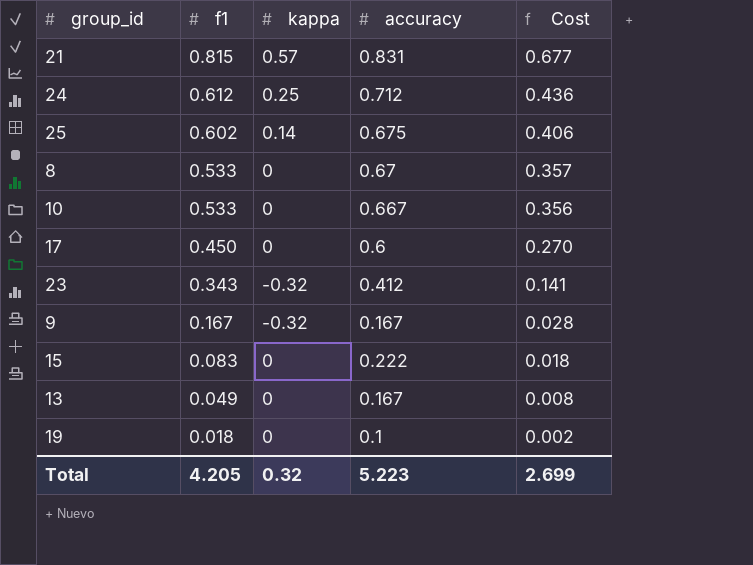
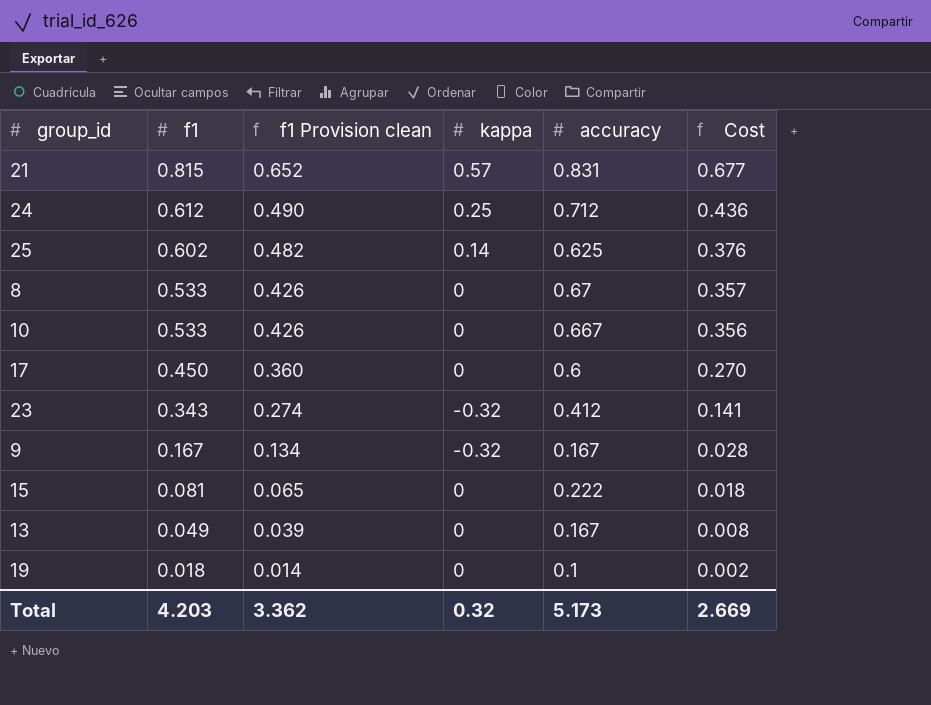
column f1 Provision clean | formula: none -> [f1] * 0.8
25 | accuracy: 0.675 -> 0.625
25 | Cost: 0.406 -> 0.376
15 | f1: 0.083 -> 0.081
Total | f1: 4.205 -> 4.203
Total | accuracy: 5.223 -> 5.173
Total | Cost: 2.699 -> 2.669

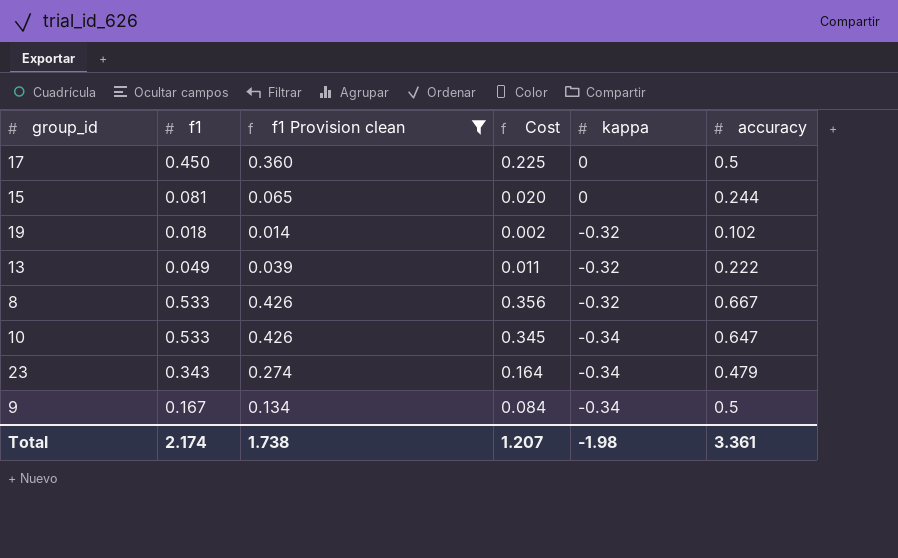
filter: none -> f1 Provision clean <= 0.426
row order: f1 descending -> kappa descending
column Cost | position: 6 -> 4
17 | Cost: 0.270 -> 0.225
17 | accuracy: 0.6 -> 0.5
15 | Cost: 0.018 -> 0.020
15 | accuracy: 0.222 -> 0.244
19 | kappa: 0 -> -0.32
19 | accuracy: 0.1 -> 0.102
13 | Cost: 0.008 -> 0.011
13 | kappa: 0 -> -0.32
13 | accuracy: 0.167 -> 0.222
8 | Cost: 0.357 -> 0.356
8 | kappa: 0 -> -0.32
8 | accuracy: 0.67 -> 0.667
10 | Cost: 0.356 -> 0.345
10 | kappa: 0 -> -0.34
10 | accuracy: 0.667 -> 0.647
23 | Cost: 0.141 -> 0.164
23 | kappa: -0.32 -> -0.34
23 | accuracy: 0.412 -> 0.479
9 | Cost: 0.028 -> 0.084
9 | kappa: -0.32 -> -0.34
9 | accuracy: 0.167 -> 0.5
Total | f1: 4.203 -> 2.174
Total | f1 Provision clean: 3.362 -> 1.738
Total | Cost: 2.669 -> 1.207
Total | kappa: 0.32 -> -1.98
Total | accuracy: 5.173 -> 3.361

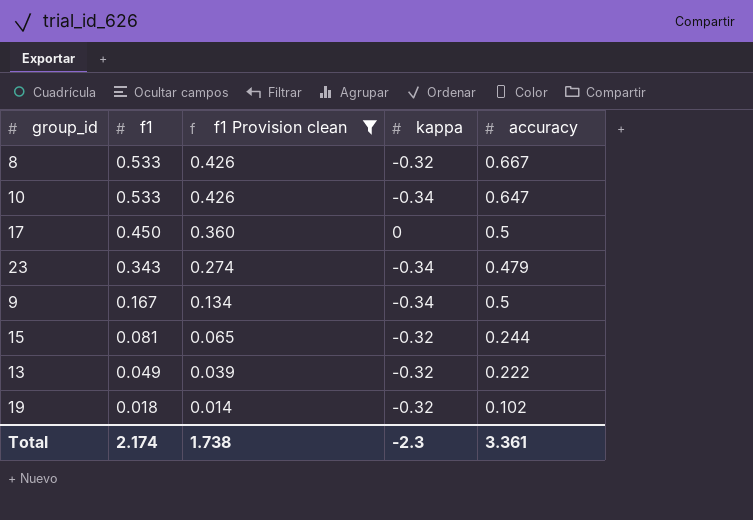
row order: kappa descending -> f1 descending
column Cost | formula: [f1] * [accuracy] -> none
15 | kappa: 0 -> -0.32
Total | kappa: -1.98 -> -2.3

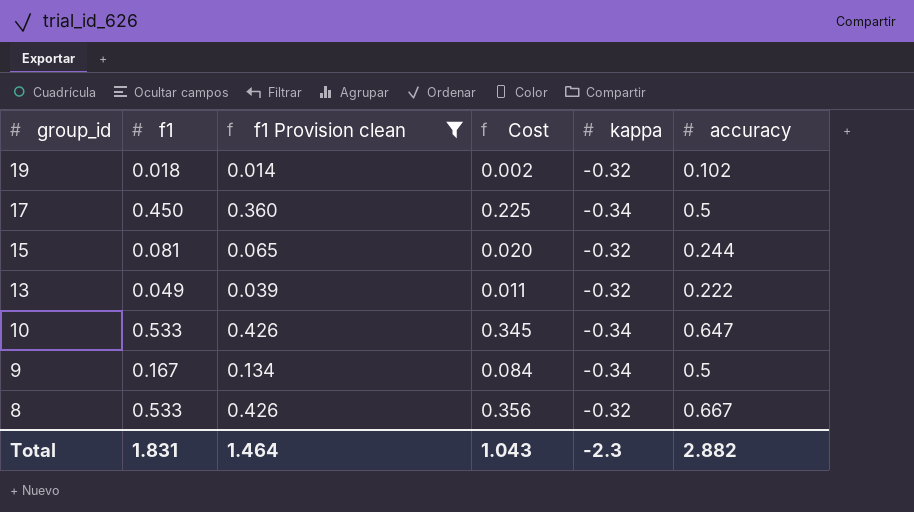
row order: f1 descending -> group_id descending
column Cost | formula: none -> [f1] * [accuracy]
row 23: 0.343 | 0.274 | -0.34 | 0.479 -> none
17 | kappa: 0 -> -0.34
Total | f1: 2.174 -> 1.831
Total | f1 Provision clean: 1.738 -> 1.464
Total | accuracy: 3.361 -> 2.882

